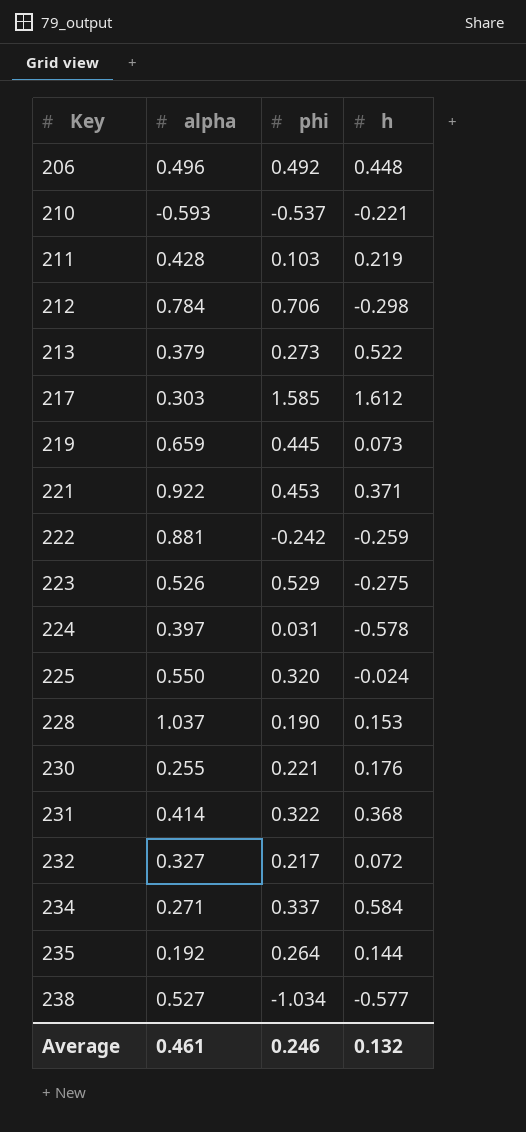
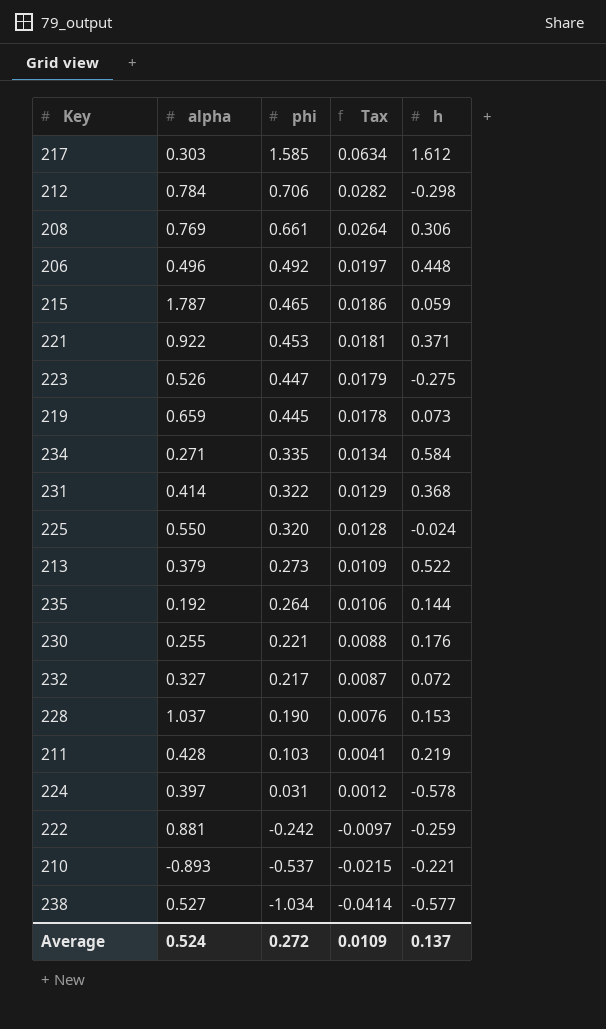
row order: Key ascending -> phi descending
column Tax | formula: none -> [phi] * 0.04
row 208: none -> 0.769 | 0.661 | 0.0264 | 0.306
row 215: none -> 1.787 | 0.465 | 0.0186 | 0.059
223 | phi: 0.529 -> 0.447
234 | phi: 0.337 -> 0.335
210 | alpha: -0.593 -> -0.893
Average | alpha: 0.461 -> 0.524
Average | phi: 0.246 -> 0.272
Average | h: 0.132 -> 0.137

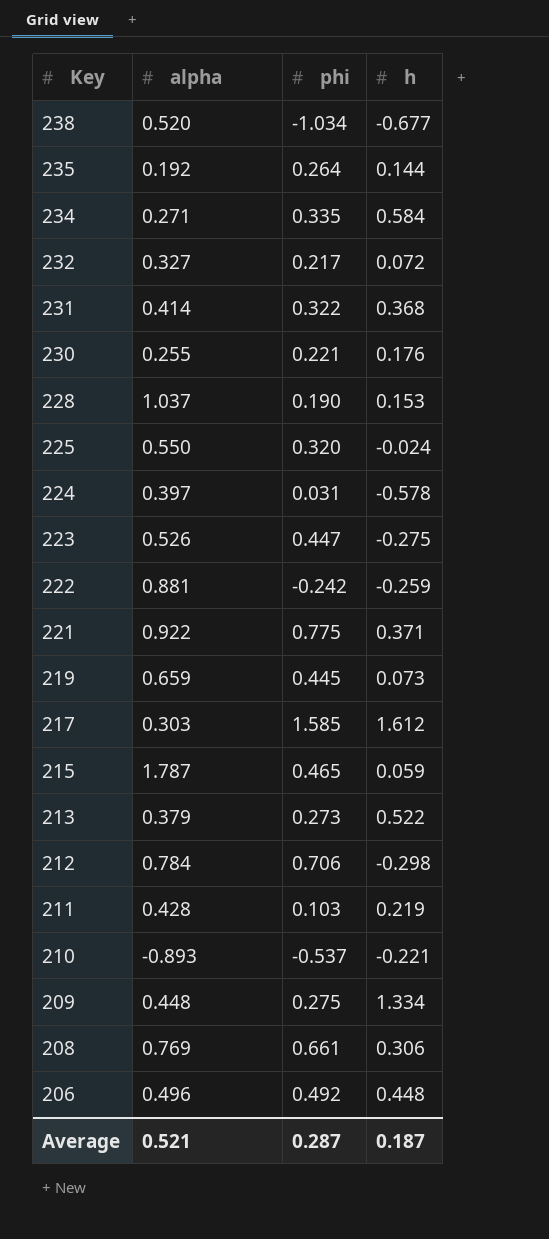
row order: phi descending -> Key descending
column Tax | formula: [phi] * 0.04 -> none
238 | alpha: 0.527 -> 0.520
238 | h: -0.577 -> -0.677
221 | phi: 0.453 -> 0.775
row 209: none -> 0.448 | 0.275 | 1.334
Average | alpha: 0.524 -> 0.521
Average | phi: 0.272 -> 0.287
Average | h: 0.137 -> 0.187

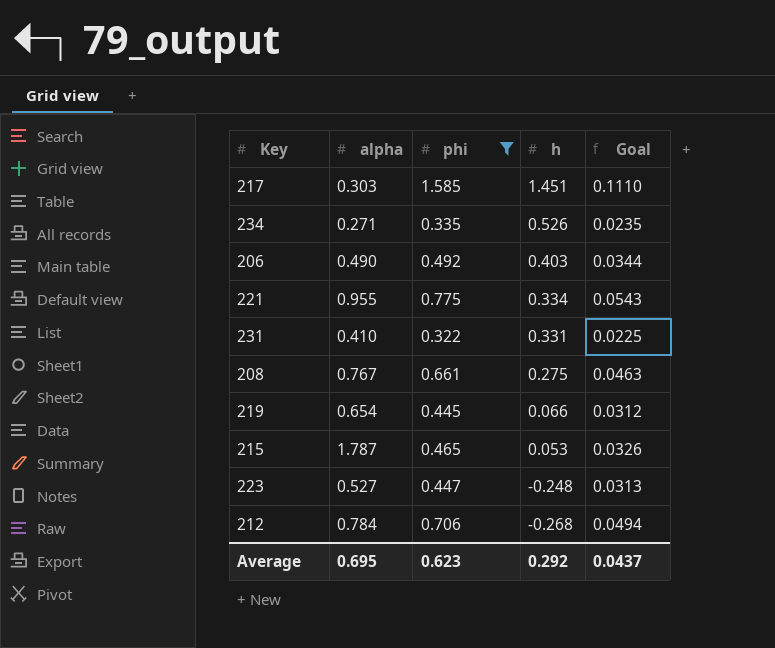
filter: none -> phi >= 0.322
row order: Key descending -> h descending
column Goal | formula: none -> [phi] * 0.07
217 | h: 1.612 -> 1.451
234 | h: 0.584 -> 0.526
206 | alpha: 0.496 -> 0.490
206 | h: 0.448 -> 0.403
221 | alpha: 0.922 -> 0.955
221 | h: 0.371 -> 0.334
231 | alpha: 0.414 -> 0.410
231 | h: 0.368 -> 0.331
208 | alpha: 0.769 -> 0.767
208 | h: 0.306 -> 0.275
219 | alpha: 0.659 -> 0.654
219 | h: 0.073 -> 0.066
215 | h: 0.059 -> 0.053
223 | alpha: 0.526 -> 0.527
223 | h: -0.275 -> -0.248
212 | h: -0.298 -> -0.268
Average | alpha: 0.521 -> 0.695
Average | phi: 0.287 -> 0.623
Average | h: 0.187 -> 0.292

